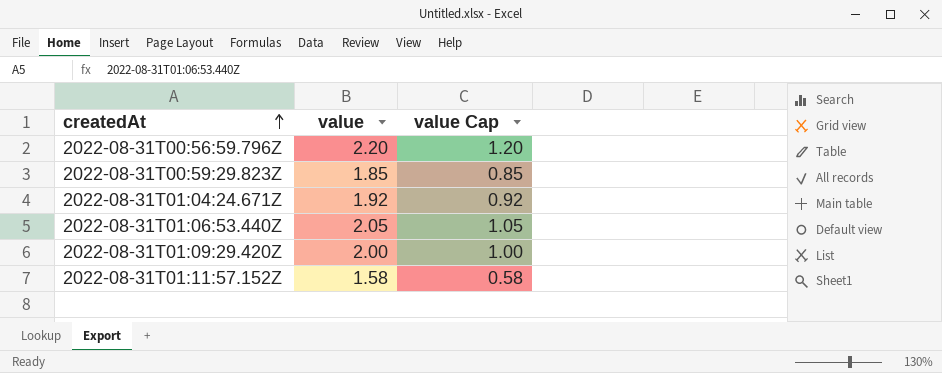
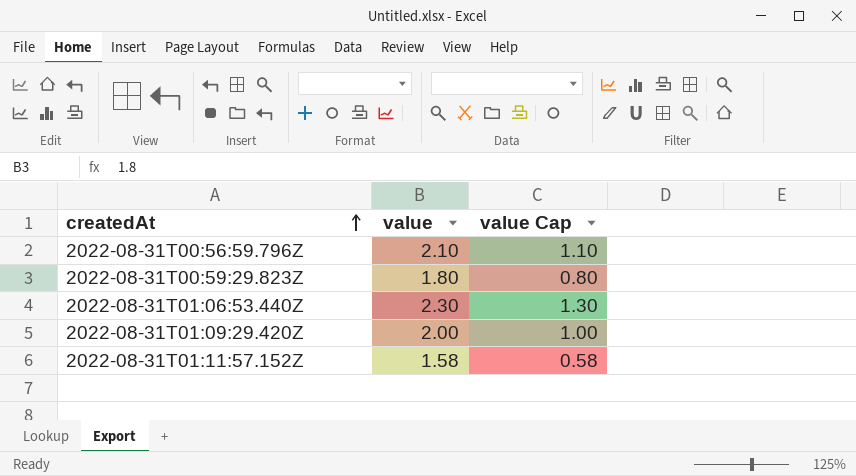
row 2022-08-31T01:04:24.671Z: 1.92 | 0.92 -> none
2022-08-31T00:56:59.796Z | value: 2.20 -> 2.10
2022-08-31T00:56:59.796Z | value Cap: 1.20 -> 1.10
2022-08-31T00:59:29.823Z | value: 1.85 -> 1.80
2022-08-31T00:59:29.823Z | value Cap: 0.85 -> 0.80
2022-08-31T01:06:53.440Z | value: 2.05 -> 2.30
2022-08-31T01:06:53.440Z | value Cap: 1.05 -> 1.30

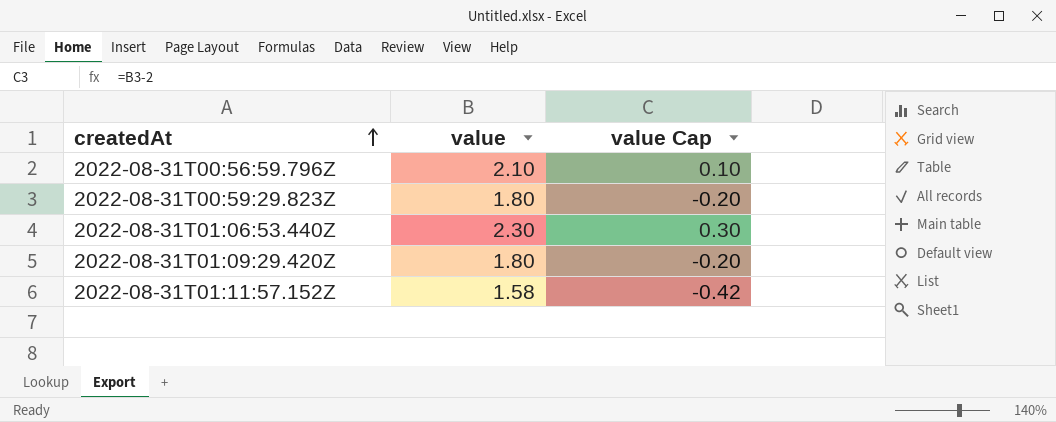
column value Cap | formula: [value] - 1 -> [value] - 2
2022-08-31T01:09:29.420Z | value: 2.00 -> 1.80

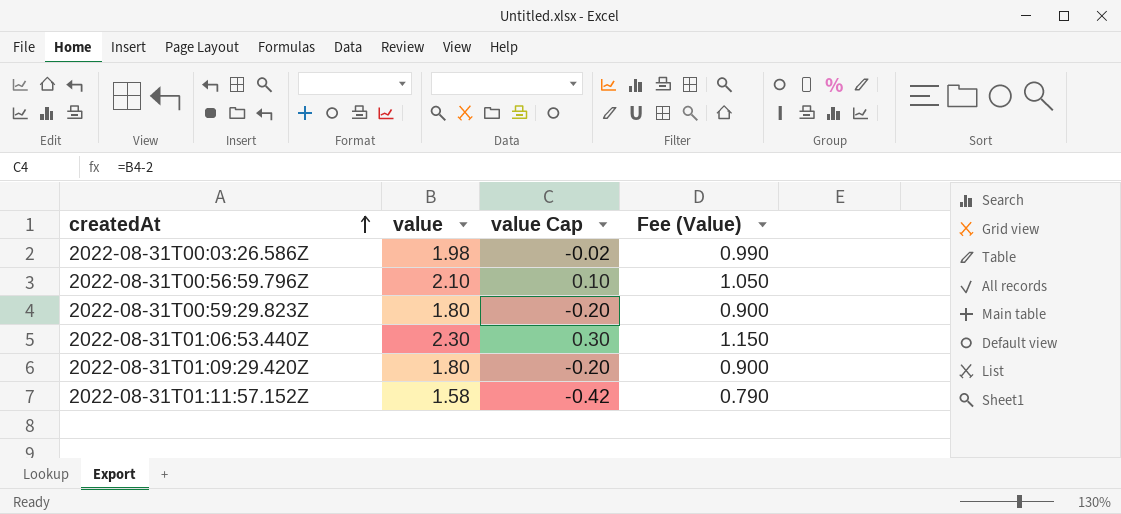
column Fee (Value) | formula: none -> [value] * 0.5
row 2022-08-31T00:03:26.586Z: none -> 1.98 | -0.02 | 0.990

